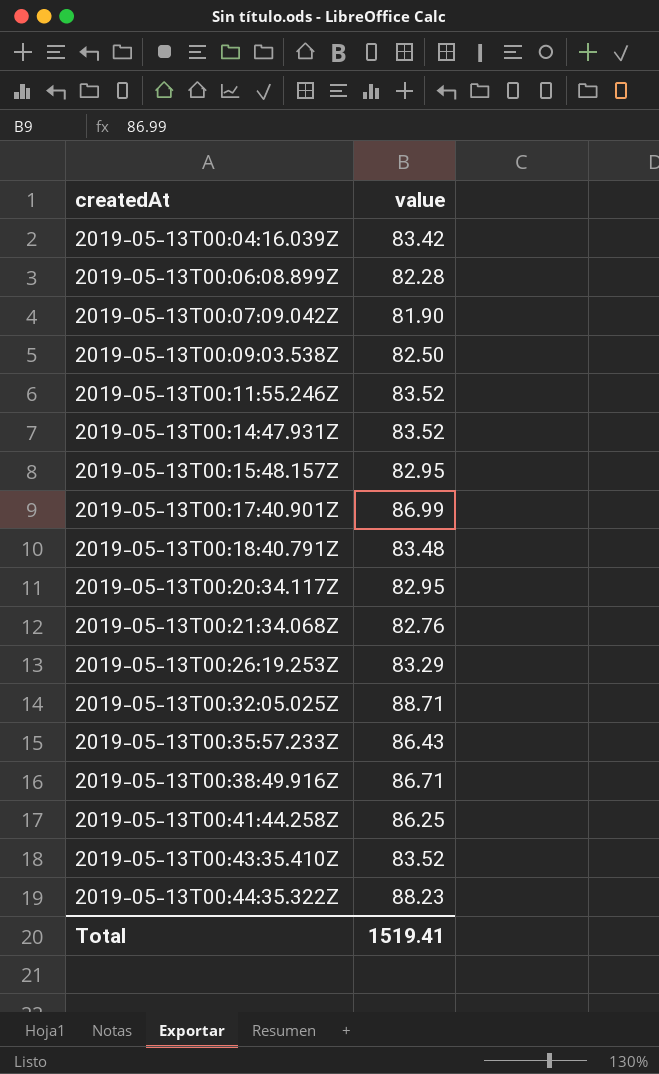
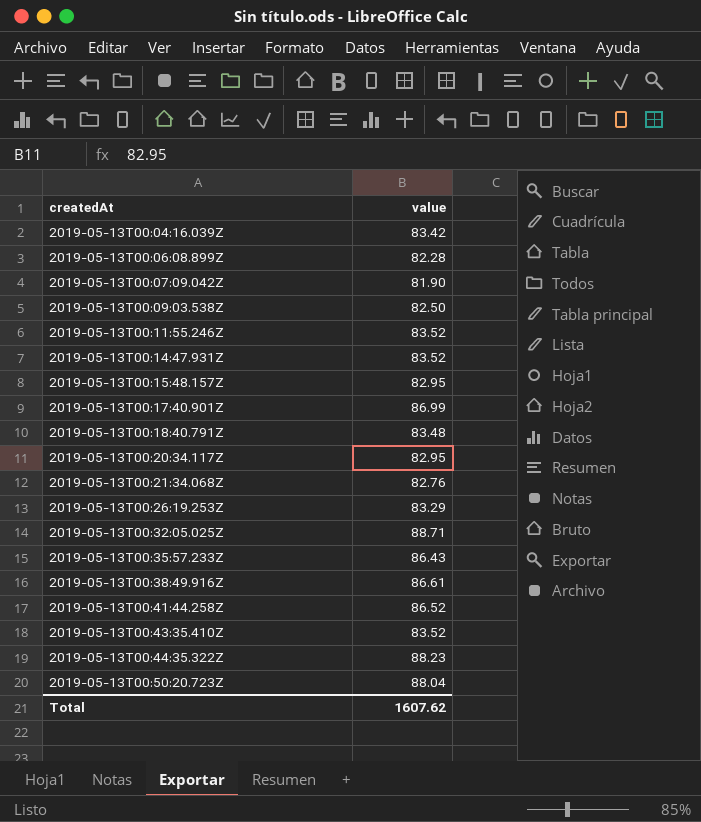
2019-05-13T00:38:49.916Z | value: 86.71 -> 86.61
2019-05-13T00:41:44.258Z | value: 86.25 -> 86.52
row 2019-05-13T00:50:20.723Z: none -> 88.04
Total | value: 1519.41 -> 1607.62

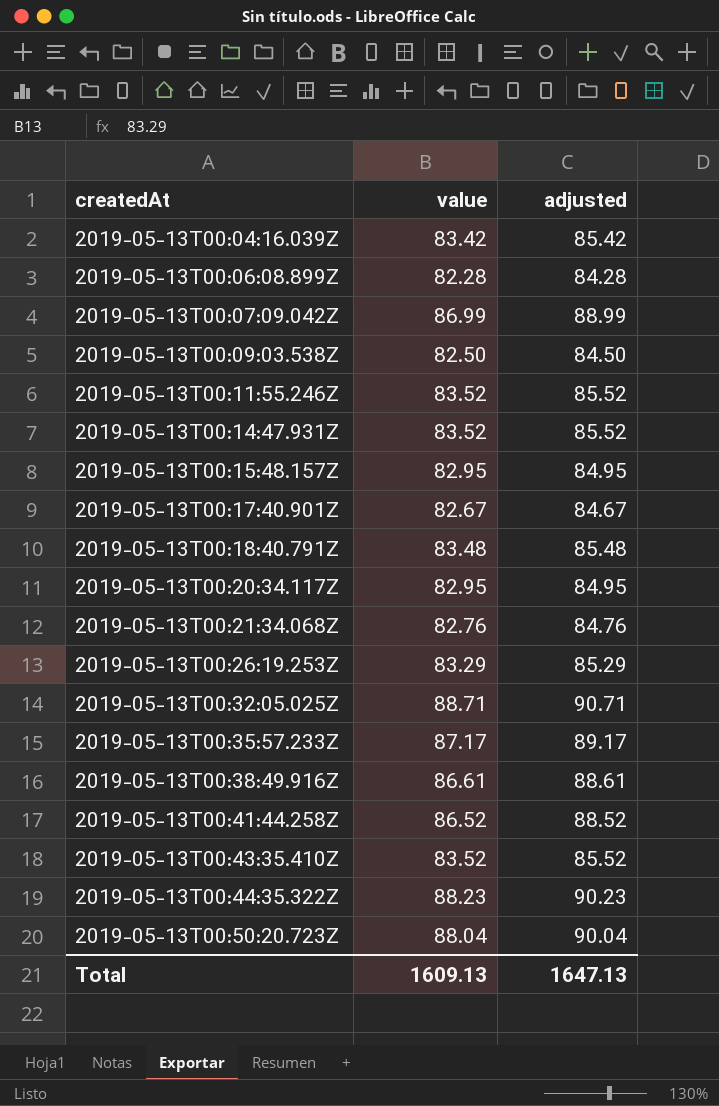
column adjusted | formula: none -> [value] + 2
2019-05-13T00:07:09.042Z | value: 81.90 -> 86.99
2019-05-13T00:17:40.901Z | value: 86.99 -> 82.67
2019-05-13T00:35:57.233Z | value: 86.43 -> 87.17
Total | value: 1607.62 -> 1609.13

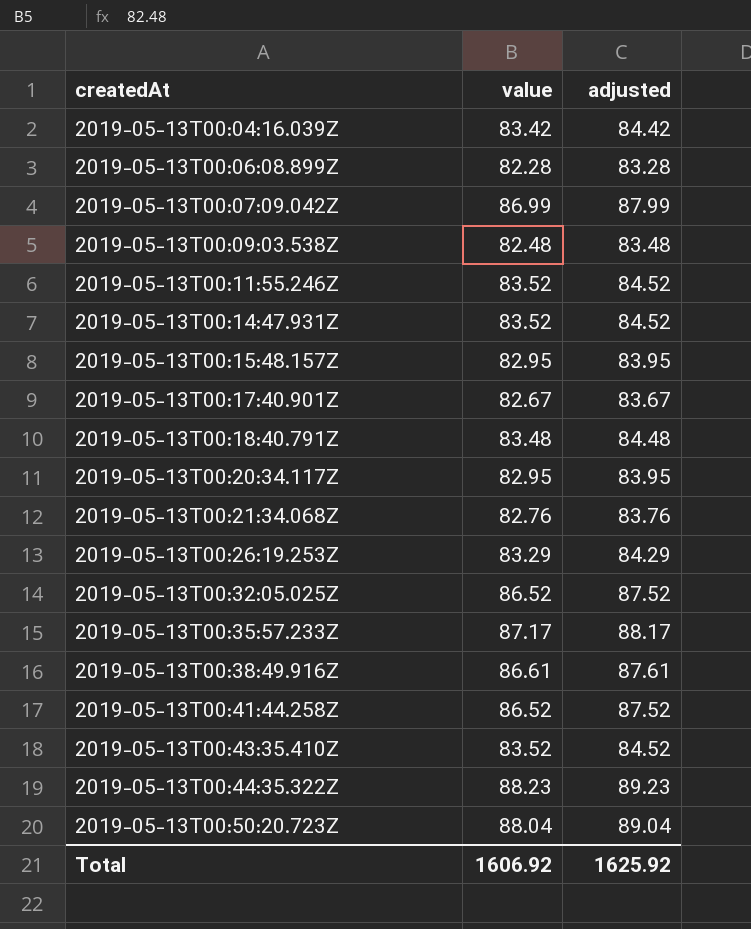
column adjusted | formula: [value] + 2 -> [value] + 1
2019-05-13T00:09:03.538Z | value: 82.50 -> 82.48
2019-05-13T00:32:05.025Z | value: 88.71 -> 86.52
Total | value: 1609.13 -> 1606.92
Total | adjusted: 1647.13 -> 1625.92

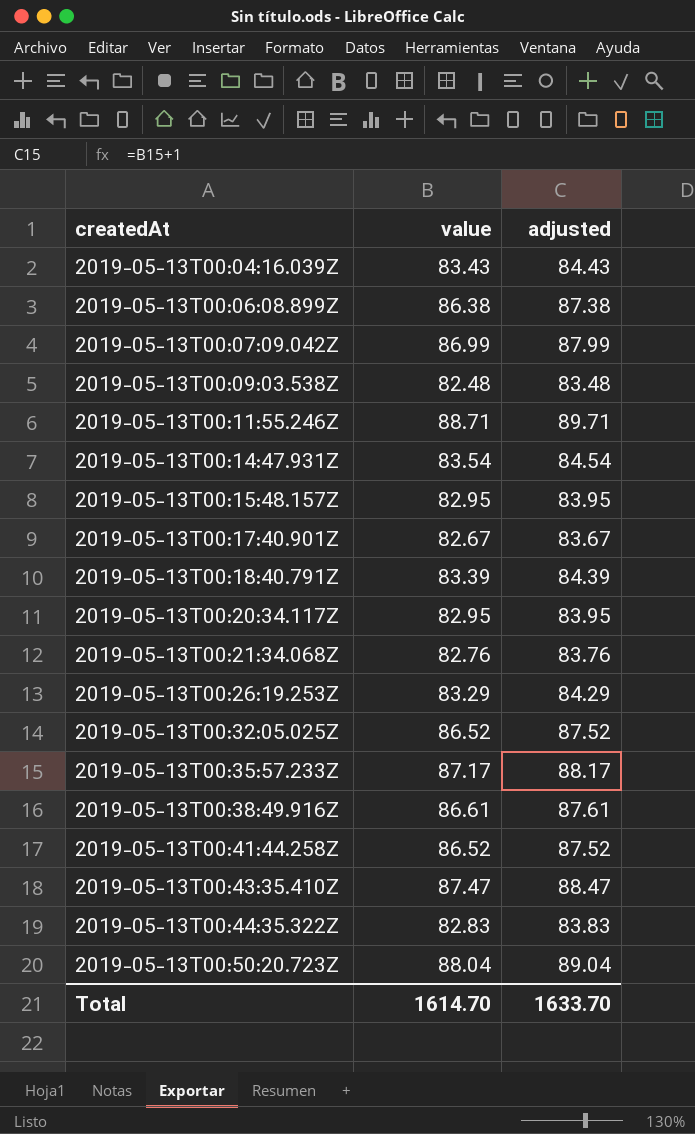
2019-05-13T00:04:16.039Z | value: 83.42 -> 83.43
2019-05-13T00:04:16.039Z | adjusted: 84.42 -> 84.43
2019-05-13T00:06:08.899Z | value: 82.28 -> 86.38
2019-05-13T00:06:08.899Z | adjusted: 83.28 -> 87.38
2019-05-13T00:11:55.246Z | value: 83.52 -> 88.71
2019-05-13T00:11:55.246Z | adjusted: 84.52 -> 89.71
2019-05-13T00:14:47.931Z | value: 83.52 -> 83.54
2019-05-13T00:14:47.931Z | adjusted: 84.52 -> 84.54
2019-05-13T00:18:40.791Z | value: 83.48 -> 83.39
2019-05-13T00:18:40.791Z | adjusted: 84.48 -> 84.39
2019-05-13T00:43:35.410Z | value: 83.52 -> 87.47
2019-05-13T00:43:35.410Z | adjusted: 84.52 -> 88.47
2019-05-13T00:44:35.322Z | value: 88.23 -> 82.83
2019-05-13T00:44:35.322Z | adjusted: 89.23 -> 83.83
Total | value: 1606.92 -> 1614.70
Total | adjusted: 1625.92 -> 1633.70

